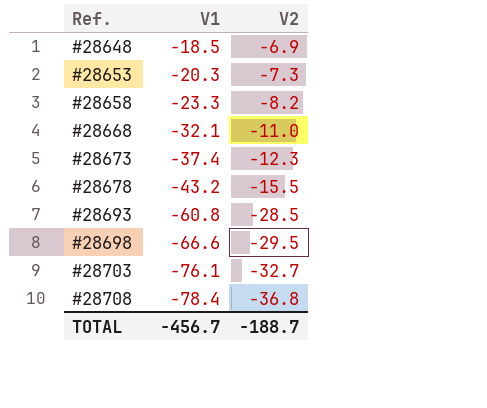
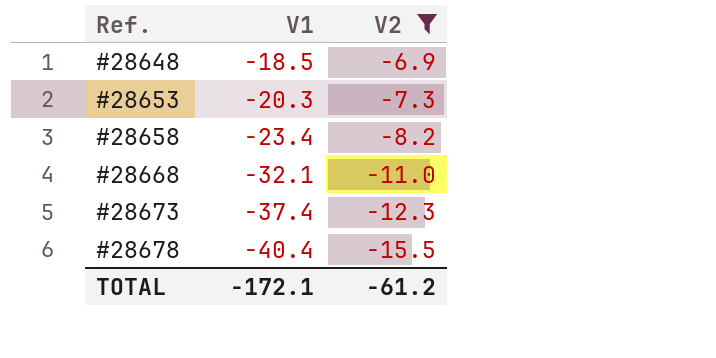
filter: none -> V2 >= -15.5
#28658 | V1: -23.3 -> -23.4
#28678 | V1: -43.2 -> -40.4
TOTAL | V1: -456.7 -> -172.1
TOTAL | V2: -188.7 -> -61.2

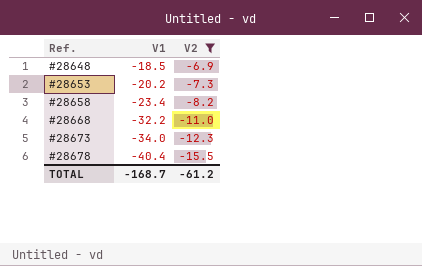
#28653 | V1: -20.3 -> -20.2
#28668 | V1: -32.1 -> -32.2
#28673 | V1: -37.4 -> -34.0
TOTAL | V1: -172.1 -> -168.7

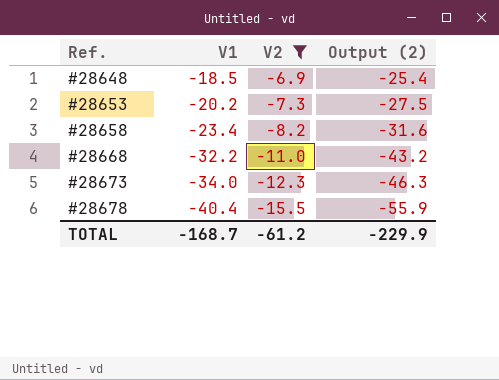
column Output (2) | formula: none -> [V1] + [V2]

